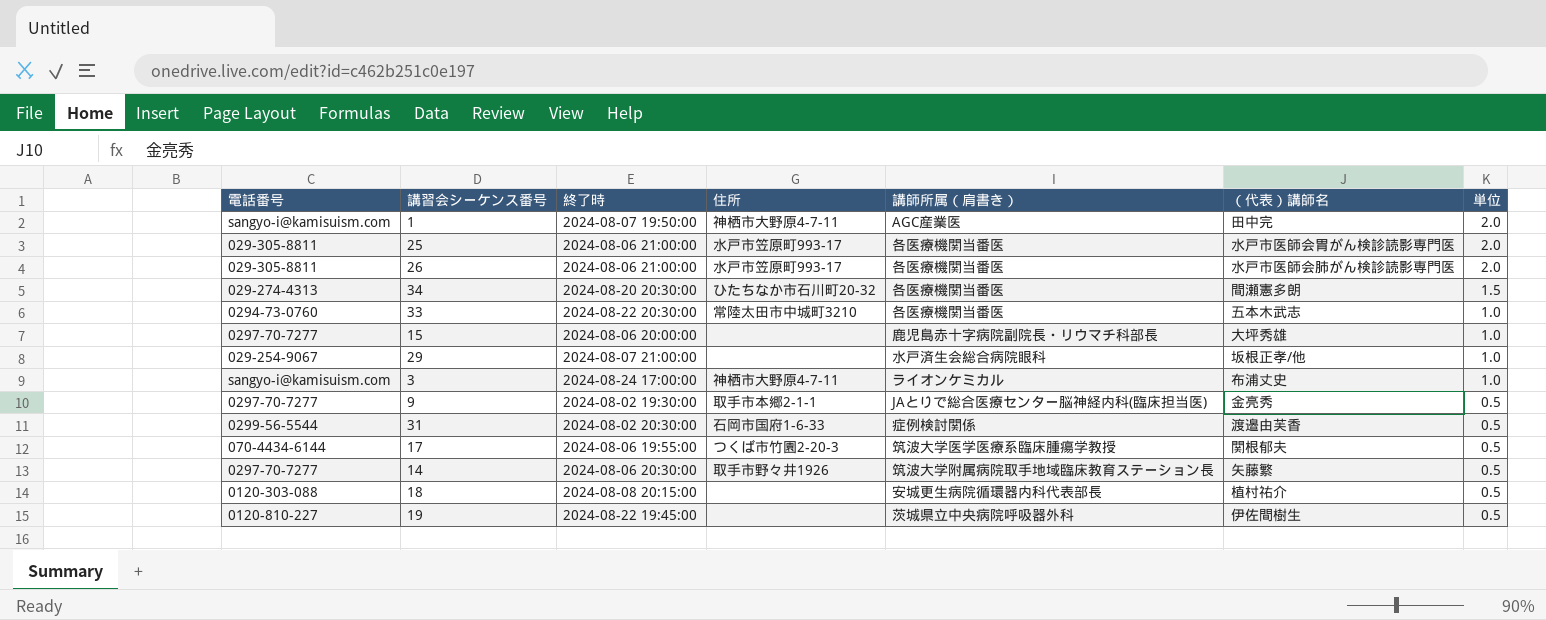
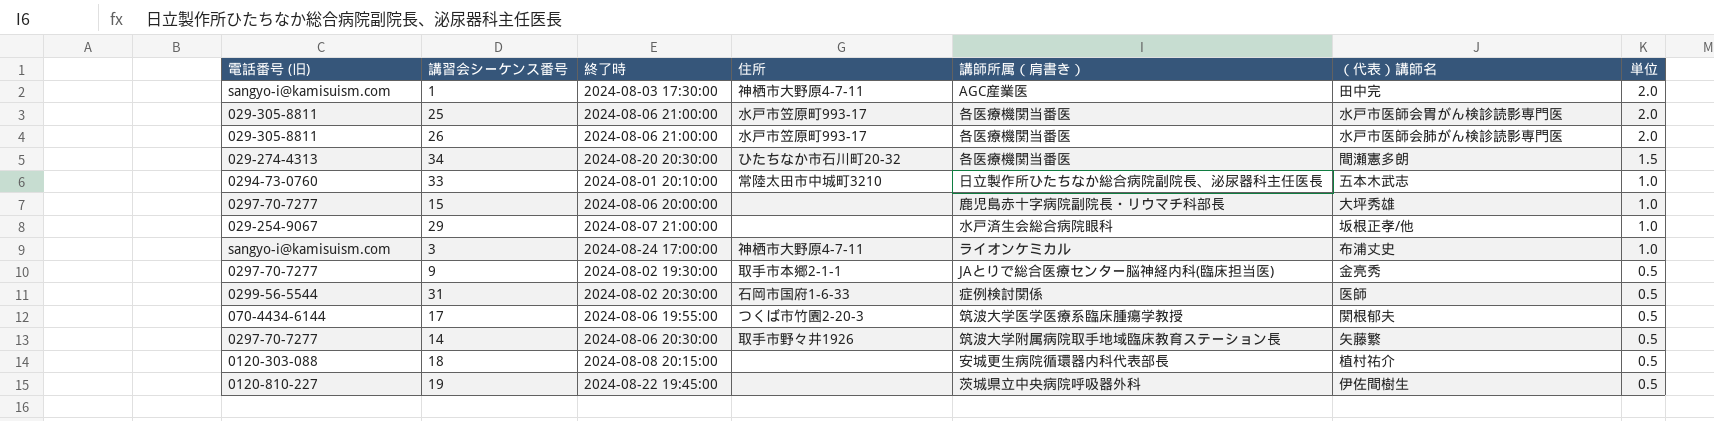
column name: 電話番号 -> 電話番号 (旧)
1 | 終了時: 2024-08-07 19:50:00 -> 2024-08-03 17:30:00
33 | 終了時: 2024-08-22 20:30:00 -> 2024-08-01 20:10:00
33 | 講師所属（肩書き）: 各医療機関当番医 -> 日立製作所ひたちなか総合病院副院長、泌尿器科主任医長
31 | （代表）講師名: 渡邉由芙香 -> 医師

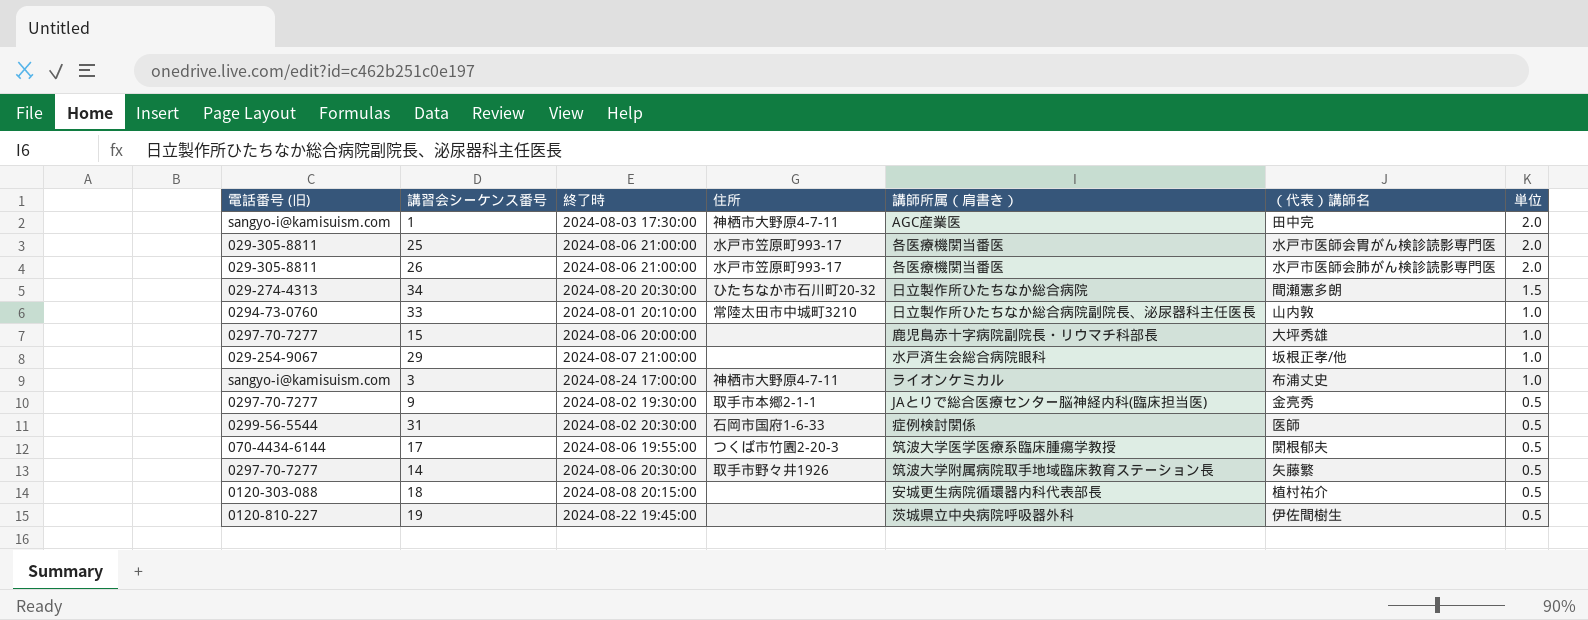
34 | 講師所属（肩書き）: 各医療機関当番医 -> 日立製作所ひたちなか総合病院
33 | （代表）講師名: 五本木武志 -> 山内敦

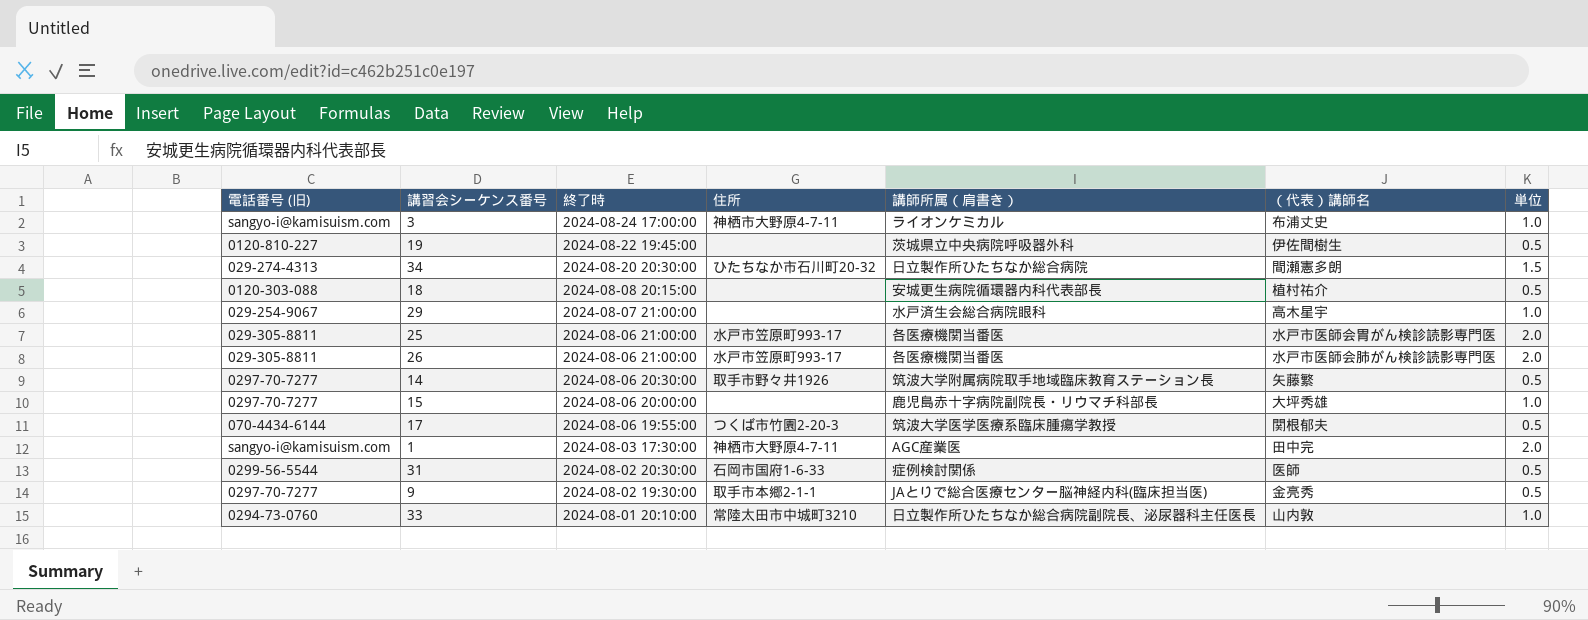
row order: 単位 descending -> 終了時 descending
29 | （代表）講師名: 坂根正孝/他 -> 高木星宇

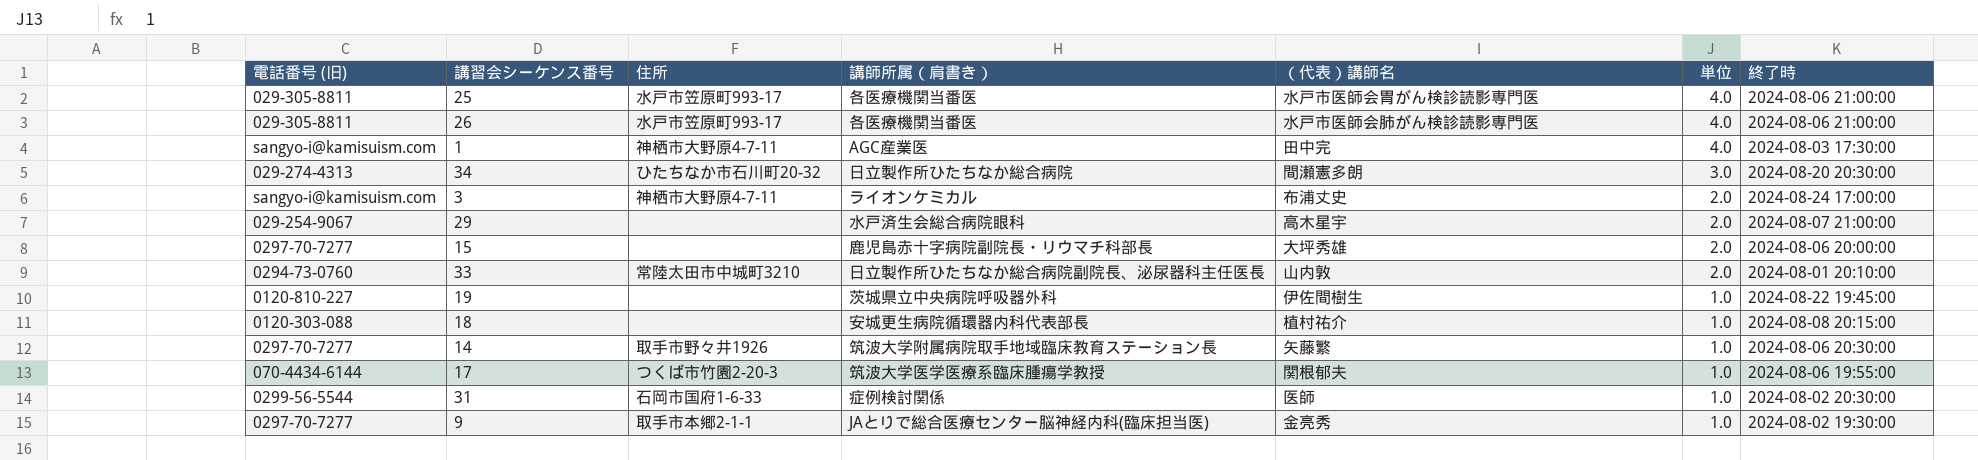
row order: 終了時 descending -> 単位 descending
column 終了時 | position: 3 -> 7
25 | 単位: 2.0 -> 4.0
26 | 単位: 2.0 -> 4.0
1 | 単位: 2.0 -> 4.0
34 | 単位: 1.5 -> 3.0
3 | 単位: 1.0 -> 2.0
29 | 単位: 1.0 -> 2.0
15 | 単位: 1.0 -> 2.0
33 | 単位: 1.0 -> 2.0
19 | 単位: 0.5 -> 1.0
18 | 単位: 0.5 -> 1.0
14 | 単位: 0.5 -> 1.0
17 | 単位: 0.5 -> 1.0
31 | 単位: 0.5 -> 1.0
9 | 単位: 0.5 -> 1.0

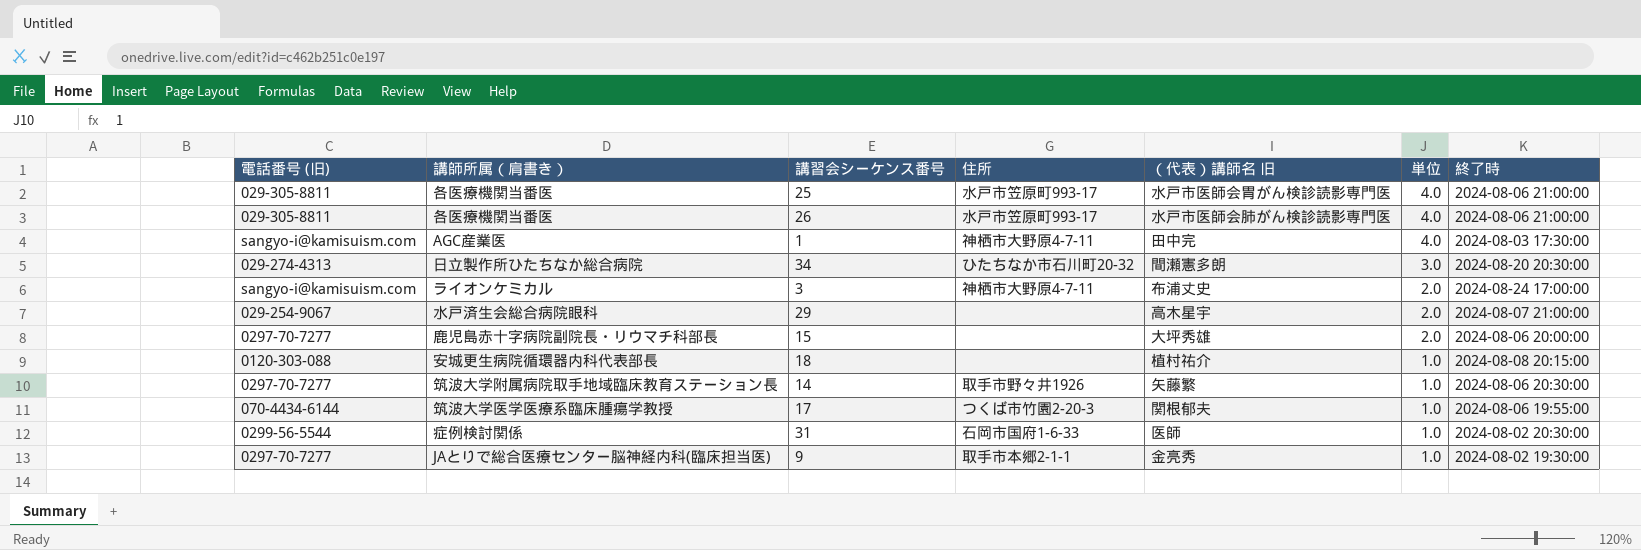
column 講師所属（肩書き） | position: 4 -> 2
column name: （代表）講師名 -> （代表）講師名 旧
row 33: 0294-73-0760 | 常陸太田市中城町3210 | 日立製作所ひたちなか総合病院副院長、泌尿器科主任医長 | 山内敦 | 2.0 | 2024-08-01 20:10:00 -> none
row 19: 0120-810-227 | none | 茨城県立中央病院呼吸器外科 | 伊佐間樹生 | 1.0 | 2024-08-22 19:45:00 -> none

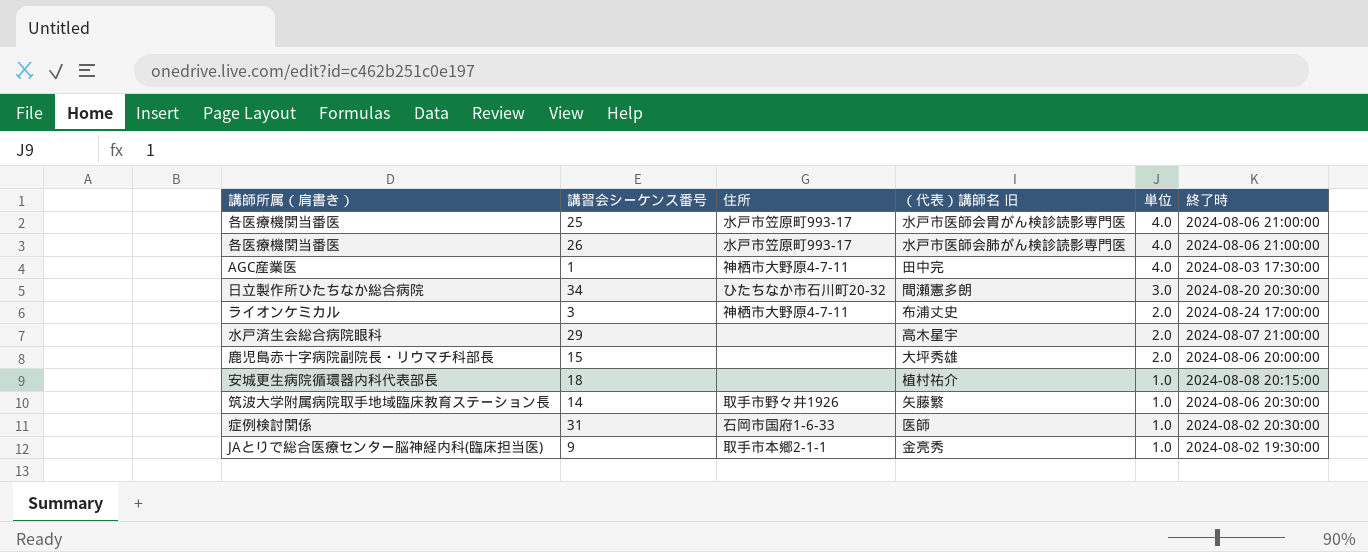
column 電話番号 (旧) | position: 1 -> none
row 17: 070-4434-6144 | 筑波大学医学医療系臨床腫瘍学教授 | つくば市竹園2-20-3 | 関根郁夫 | 1.0 | 2024-08-06 19:55:00 -> none

